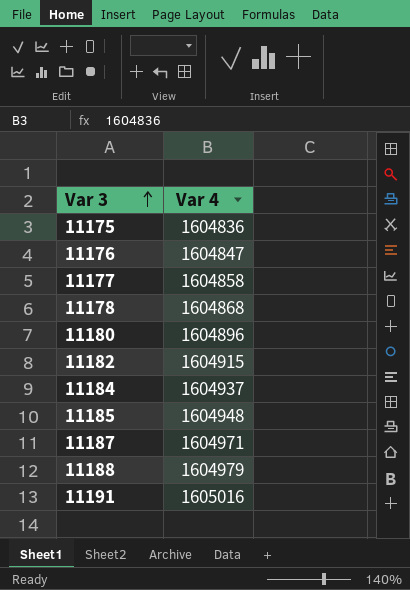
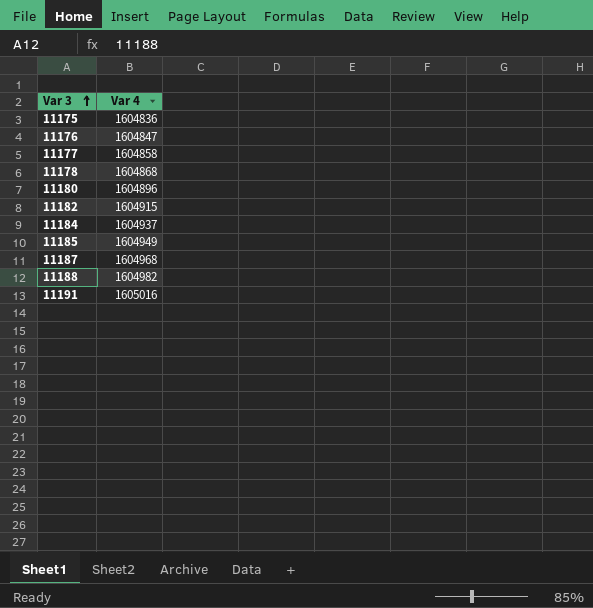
11185 | Var 4: 1604948 -> 1604949
11187 | Var 4: 1604971 -> 1604968
11188 | Var 4: 1604979 -> 1604982

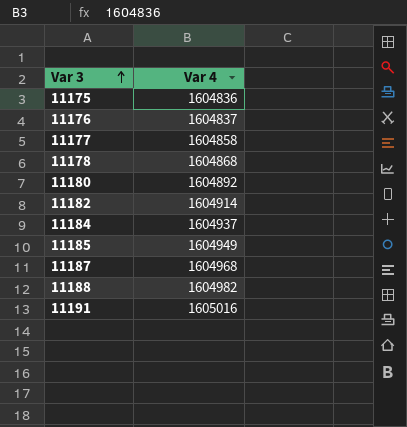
11176 | Var 4: 1604847 -> 1604837
11180 | Var 4: 1604896 -> 1604892
11182 | Var 4: 1604915 -> 1604914

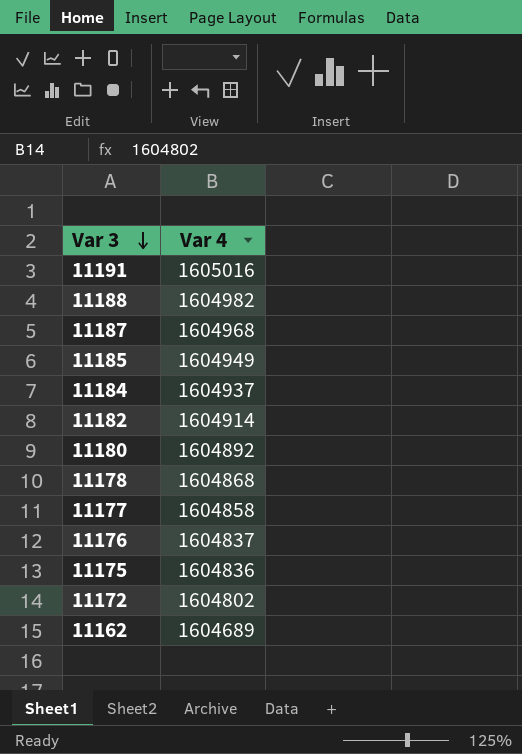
row order: Var 3 ascending -> Var 3 descending
row 11172: none -> 1604802
row 11162: none -> 1604689

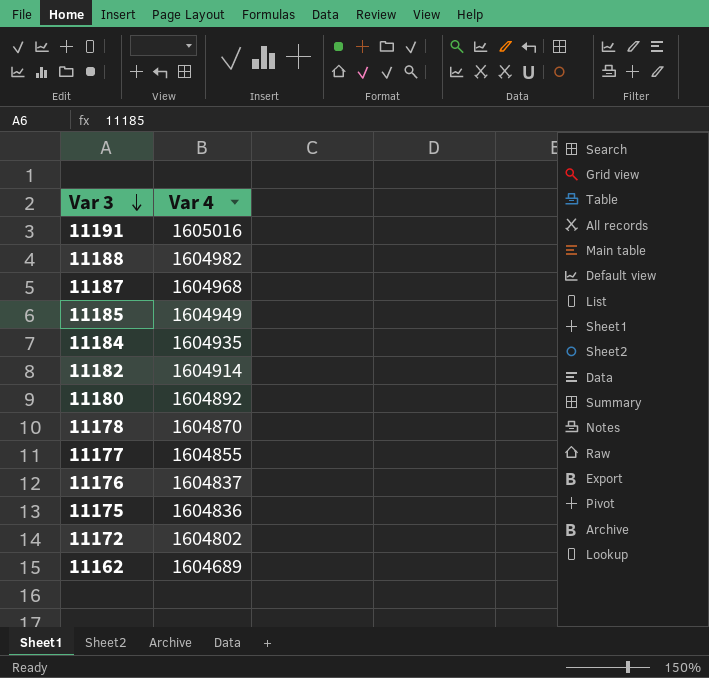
11184 | Var 4: 1604937 -> 1604935
11178 | Var 4: 1604868 -> 1604870
11177 | Var 4: 1604858 -> 1604855

